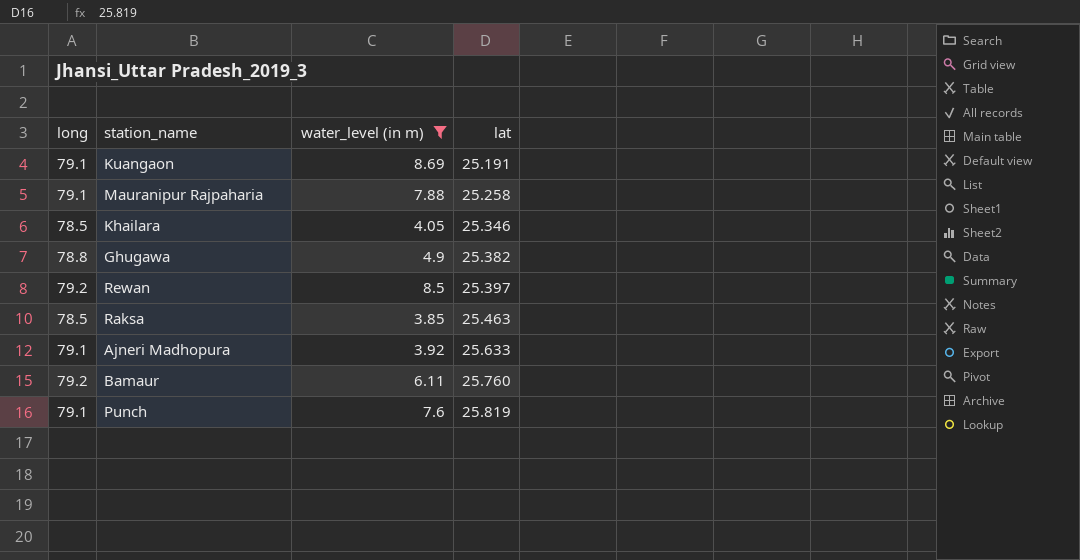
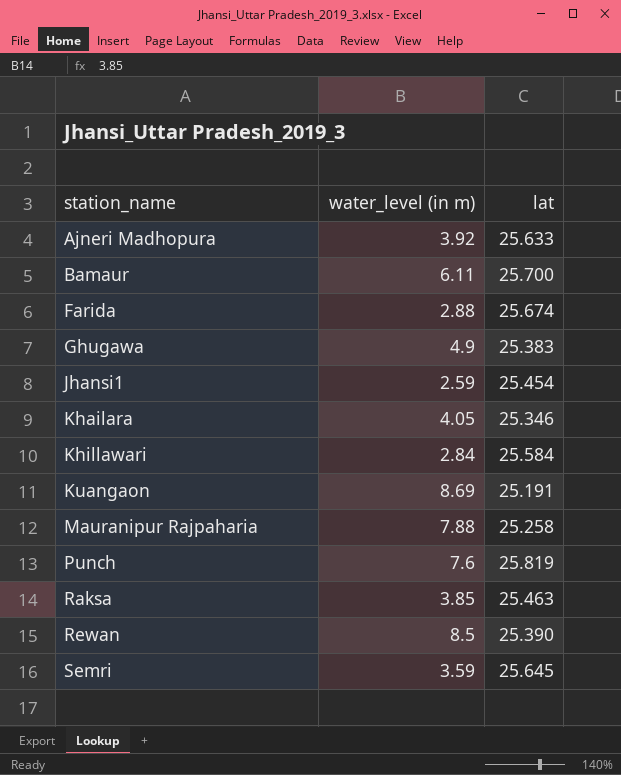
filter: water_level (in m) >= 3.85 -> none
row order: lat ascending -> station_name ascending
column long | position: 1 -> none
Bamaur | lat: 25.760 -> 25.700
Ghugawa | lat: 25.382 -> 25.383
Rewan | lat: 25.397 -> 25.390

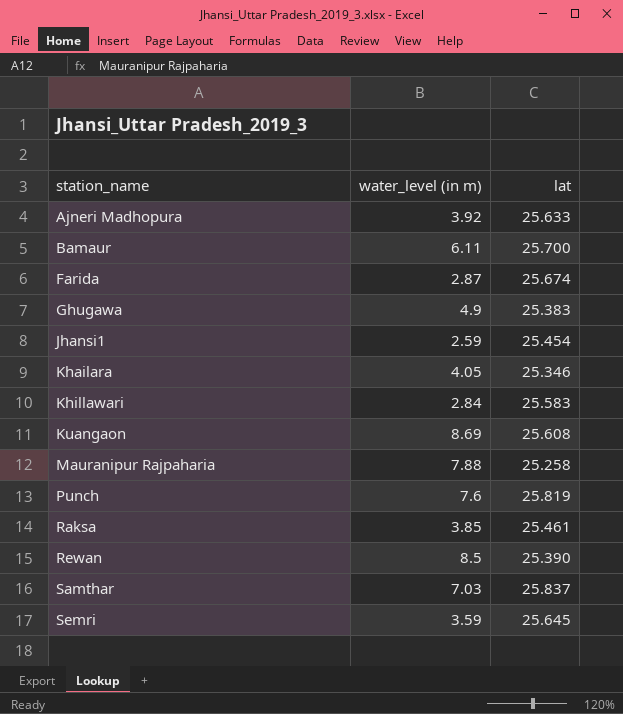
Farida | water_level (in m): 2.88 -> 2.87
Khillawari | lat: 25.584 -> 25.583
Kuangaon | lat: 25.191 -> 25.608
Raksa | lat: 25.463 -> 25.461
row Samthar: none -> 7.03 | 25.837

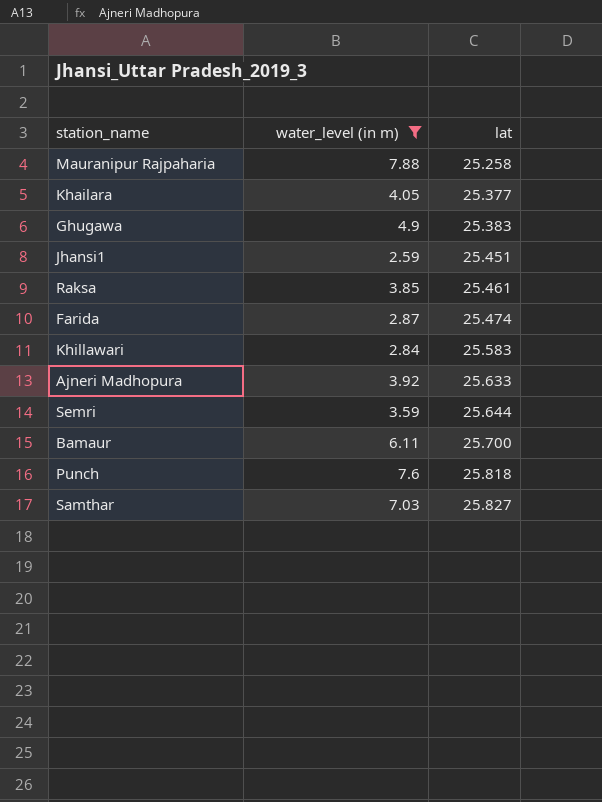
filter: none -> water_level (in m) <= 7.88
row order: station_name ascending -> lat ascending
Khailara | lat: 25.346 -> 25.377
Jhansi1 | lat: 25.454 -> 25.451
Farida | lat: 25.674 -> 25.474
Semri | lat: 25.645 -> 25.644
Punch | lat: 25.819 -> 25.818
Samthar | lat: 25.837 -> 25.827

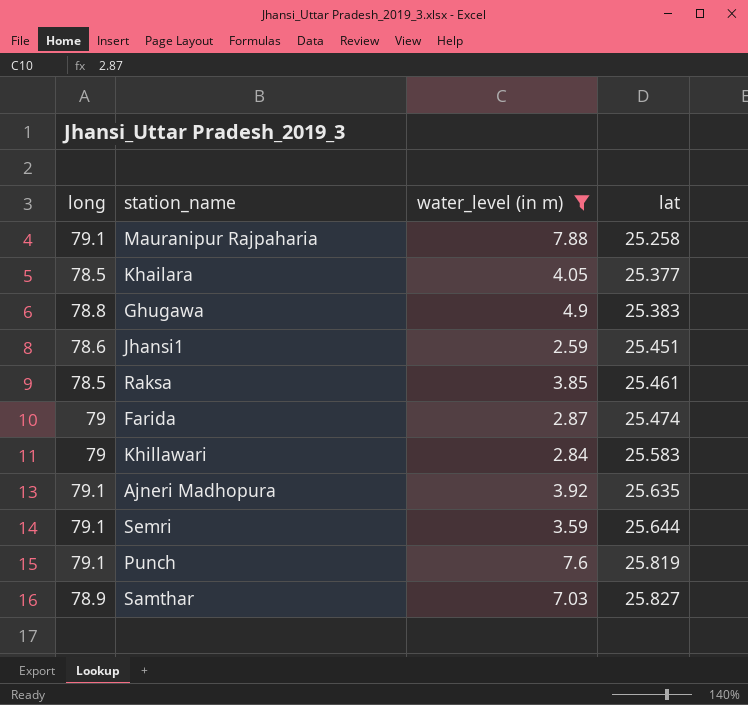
column long | position: none -> 1
row Bamaur: 6.11 | 25.700 -> none
Ajneri Madhopura | lat: 25.633 -> 25.635
Punch | lat: 25.818 -> 25.819

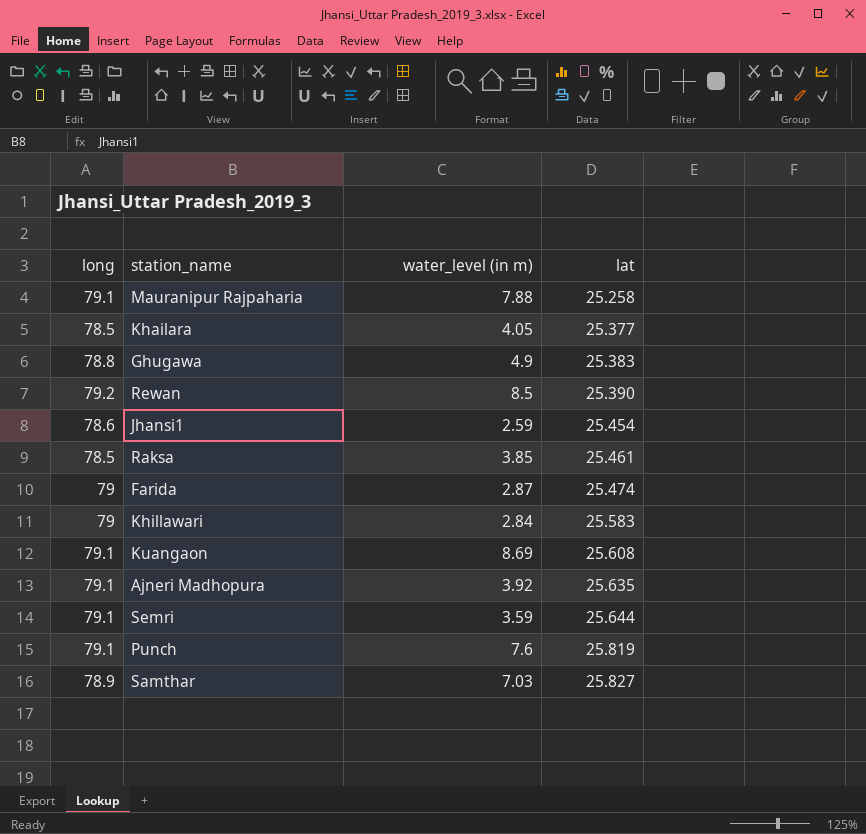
filter: water_level (in m) <= 7.88 -> none
Jhansi1 | lat: 25.451 -> 25.454

